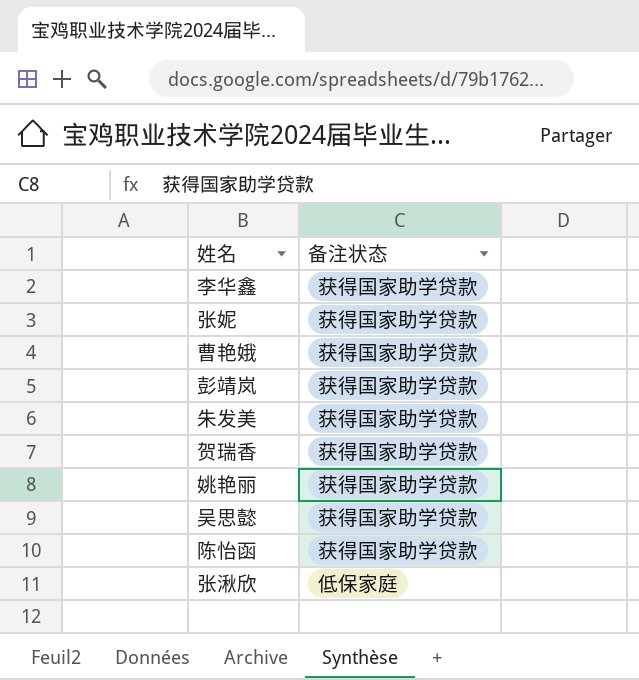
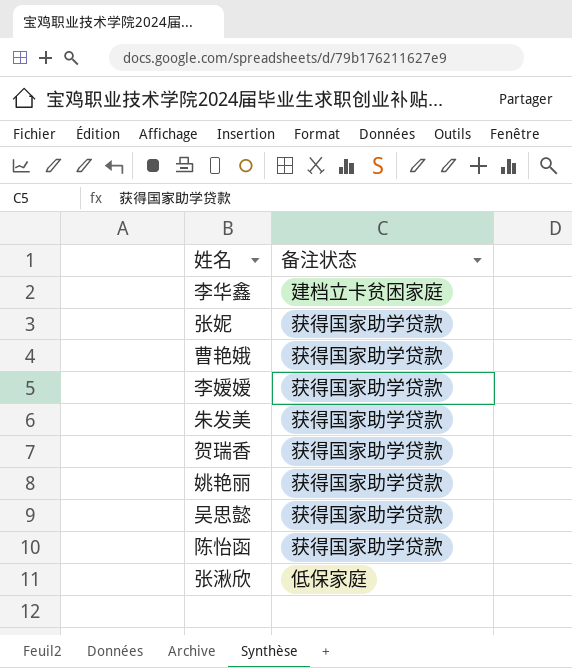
row 彭靖岚: 获得国家助学贷款 -> none
李华鑫 | 备注状态: 获得国家助学贷款 -> 建档立卡贫困家庭
row 李嫒嫒: none -> 获得国家助学贷款

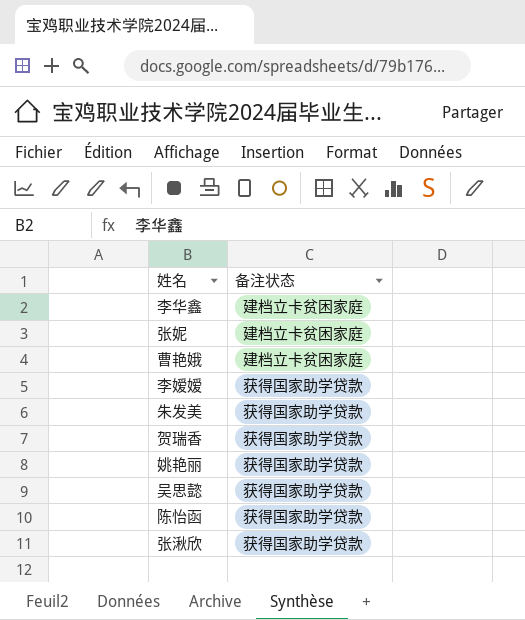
张妮 | 备注状态: 获得国家助学贷款 -> 建档立卡贫困家庭
曹艳娥 | 备注状态: 获得国家助学贷款 -> 建档立卡贫困家庭
张湫欣 | 备注状态: 低保家庭 -> 获得国家助学贷款

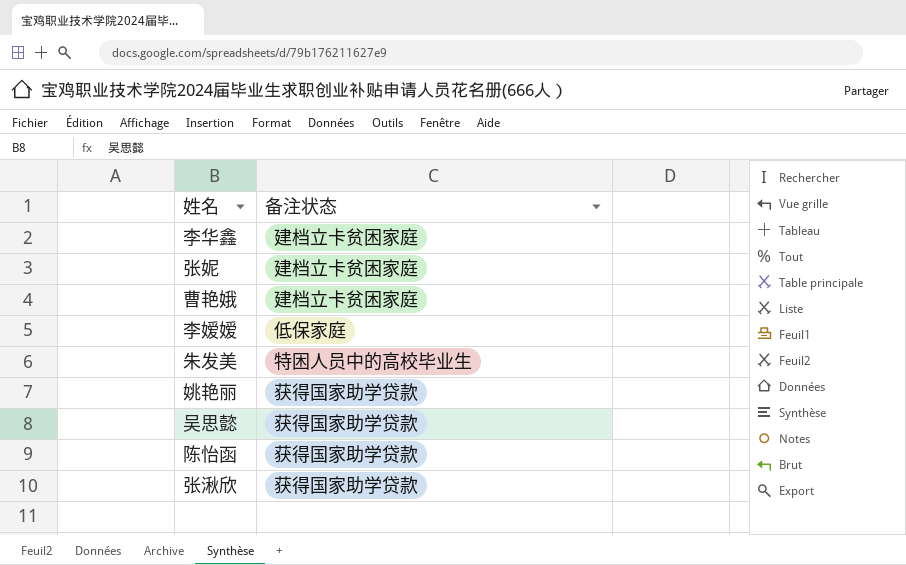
row 贺瑞香: 获得国家助学贷款 -> none
李嫒嫒 | 备注状态: 获得国家助学贷款 -> 低保家庭
朱发美 | 备注状态: 获得国家助学贷款 -> 特困人员中的高校毕业生

